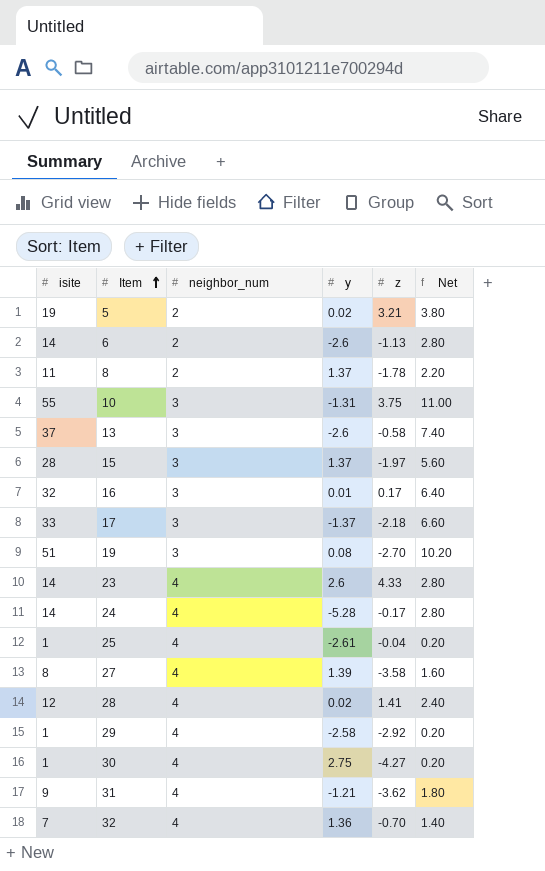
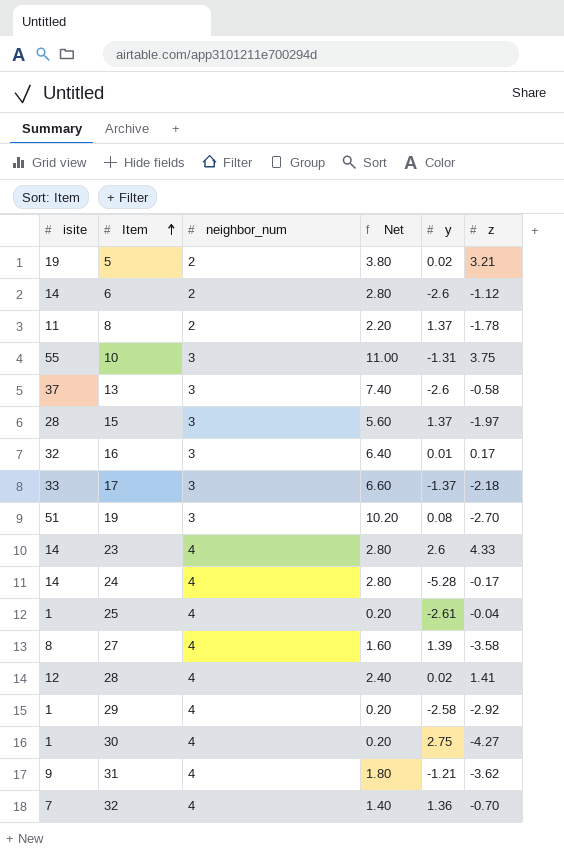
column Net | position: 6 -> 4
6 | z: -1.13 -> -1.12

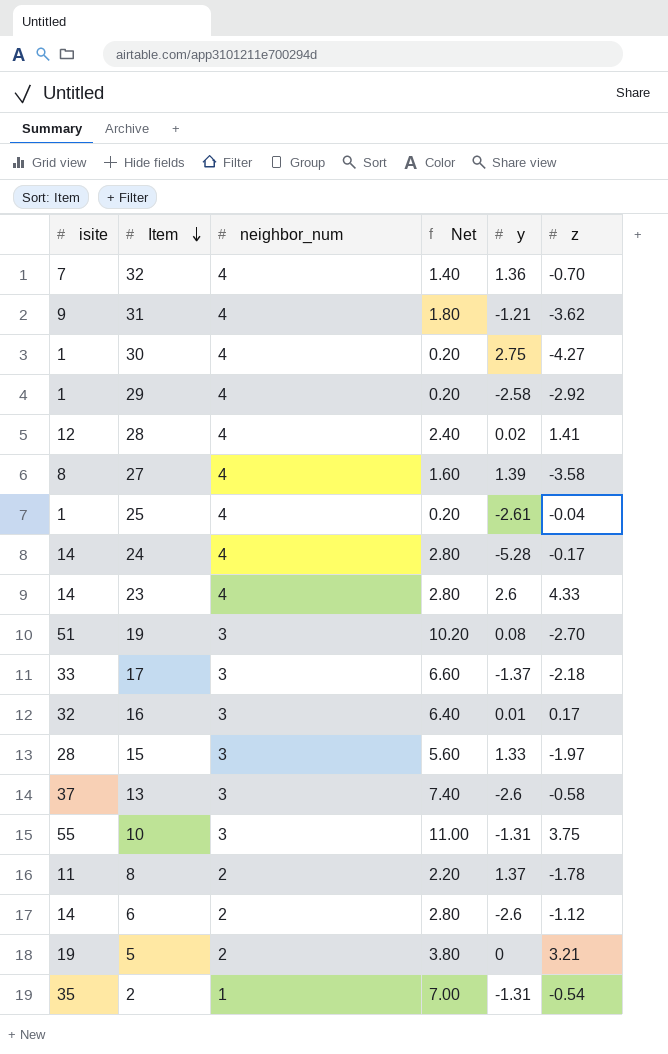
row order: Item ascending -> Item descending
15 | y: 1.37 -> 1.33
5 | y: 0.02 -> 0
row 2: none -> 35 | 1 | 7.00 | -1.31 | -0.54

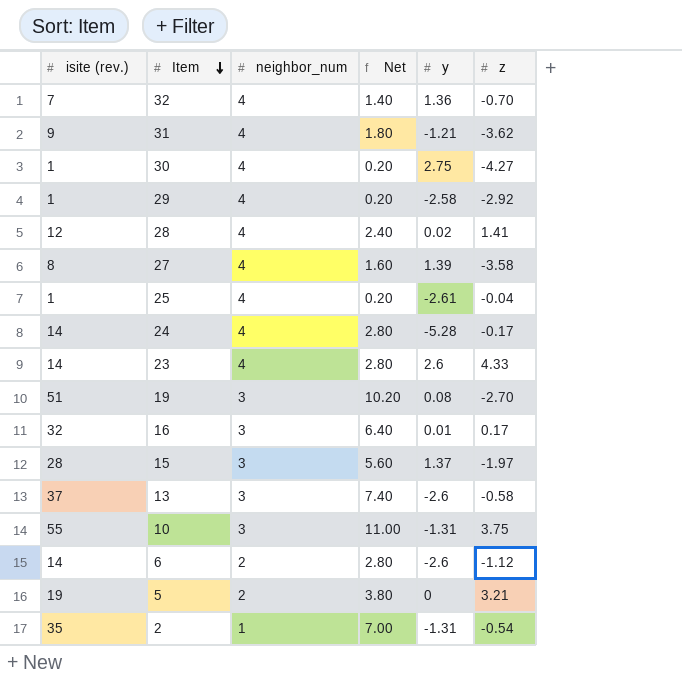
column name: isite -> isite (rev.)
row 17: 33 | 3 | 6.60 | -1.37 | -2.18 -> none
row 8: 11 | 2 | 2.20 | 1.37 | -1.78 -> none
15 | y: 1.33 -> 1.37

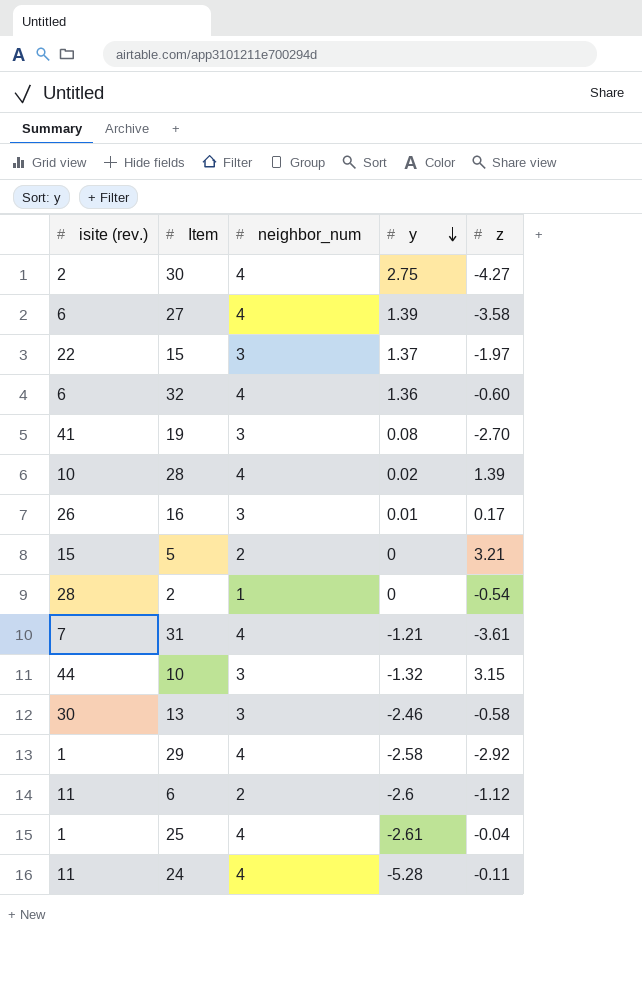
row order: Item descending -> y descending
column Net | formula: [isite (rev.)] * 0.2 -> none
row 23: 14 | 4 | 2.80 | 2.6 | 4.33 -> none
30 | isite (rev.): 1 -> 2
27 | isite (rev.): 8 -> 6
15 | isite (rev.): 28 -> 22
32 | isite (rev.): 7 -> 6
32 | z: -0.70 -> -0.60
19 | isite (rev.): 51 -> 41
28 | isite (rev.): 12 -> 10
28 | z: 1.41 -> 1.39
16 | isite (rev.): 32 -> 26
5 | isite (rev.): 19 -> 15
2 | isite (rev.): 35 -> 28
2 | y: -1.31 -> 0
31 | isite (rev.): 9 -> 7
31 | z: -3.62 -> -3.61
10 | isite (rev.): 55 -> 44
10 | y: -1.31 -> -1.32
10 | z: 3.75 -> 3.15
13 | isite (rev.): 37 -> 30
13 | y: -2.6 -> -2.46
6 | isite (rev.): 14 -> 11
24 | isite (rev.): 14 -> 11
24 | z: -0.17 -> -0.11

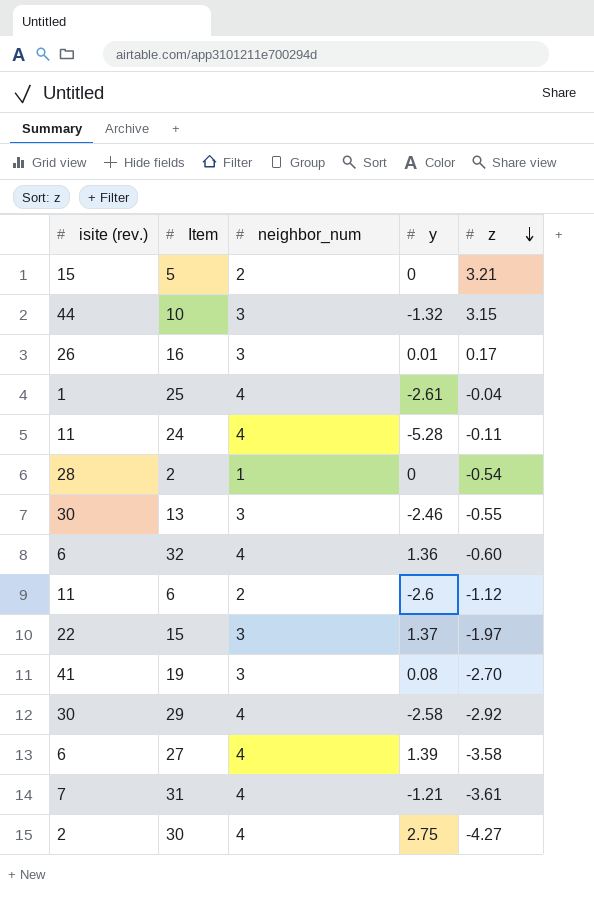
row order: y descending -> z descending
row 28: 10 | 4 | 0.02 | 1.39 -> none
13 | z: -0.58 -> -0.55
29 | isite (rev.): 1 -> 30

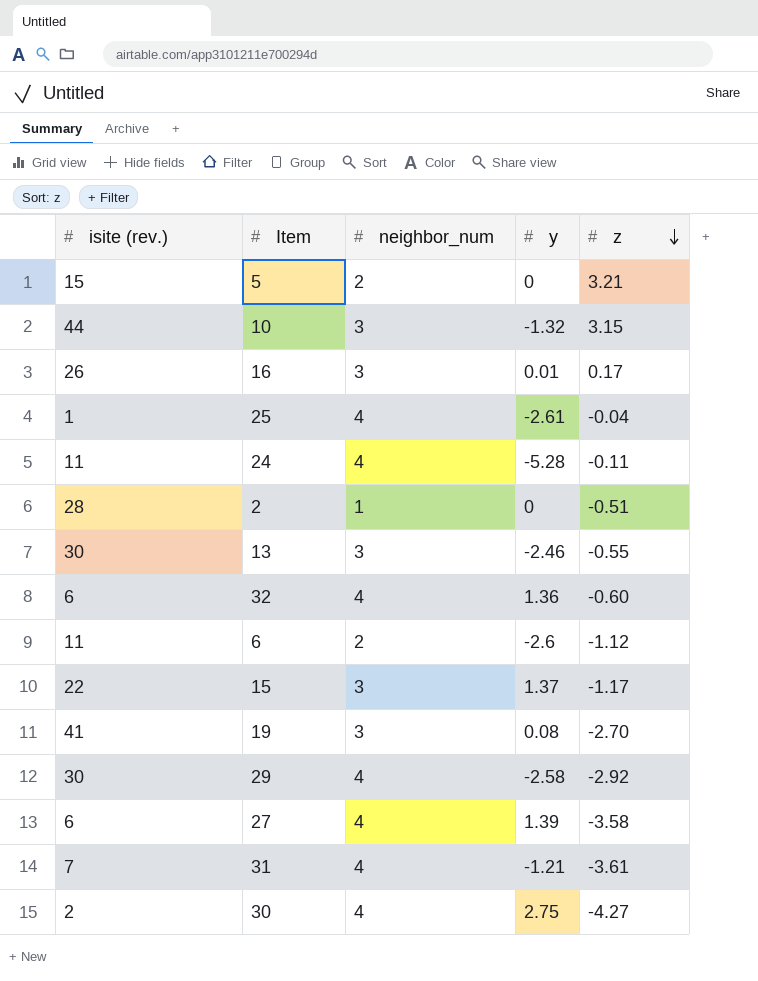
2 | z: -0.54 -> -0.51
15 | z: -1.97 -> -1.17

